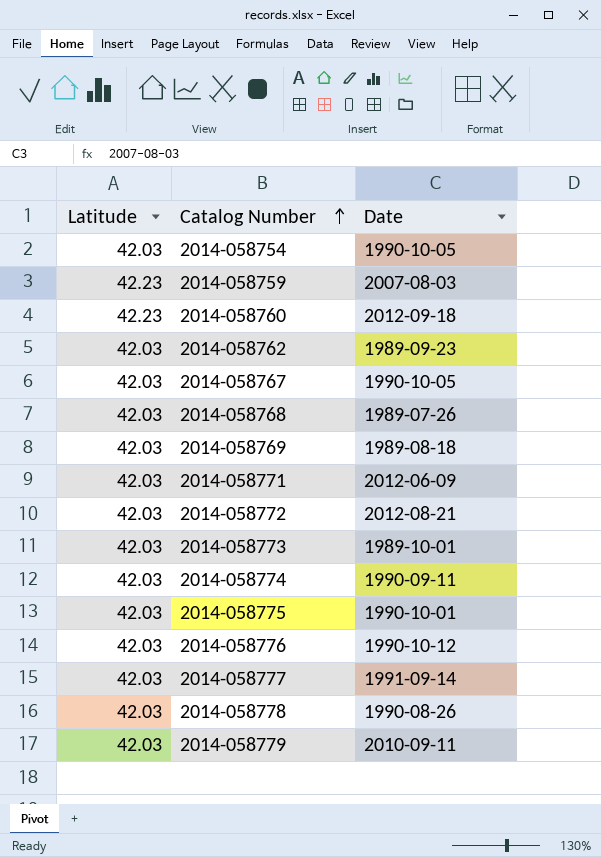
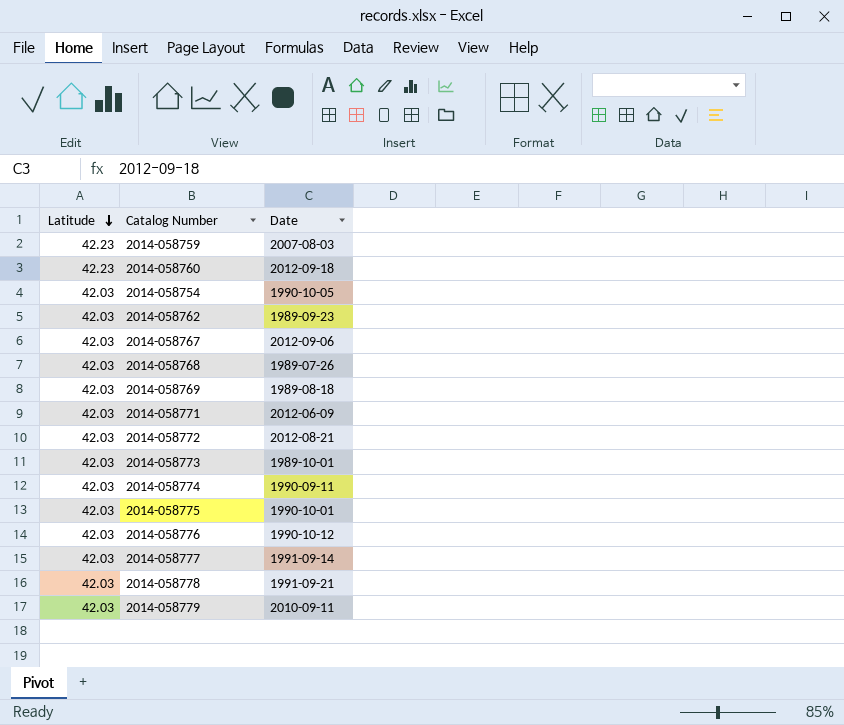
row order: Catalog Number ascending -> Latitude descending
2014-058767 | Date: 1990-10-05 -> 2012-09-06
2014-058778 | Date: 1990-08-26 -> 1991-09-21

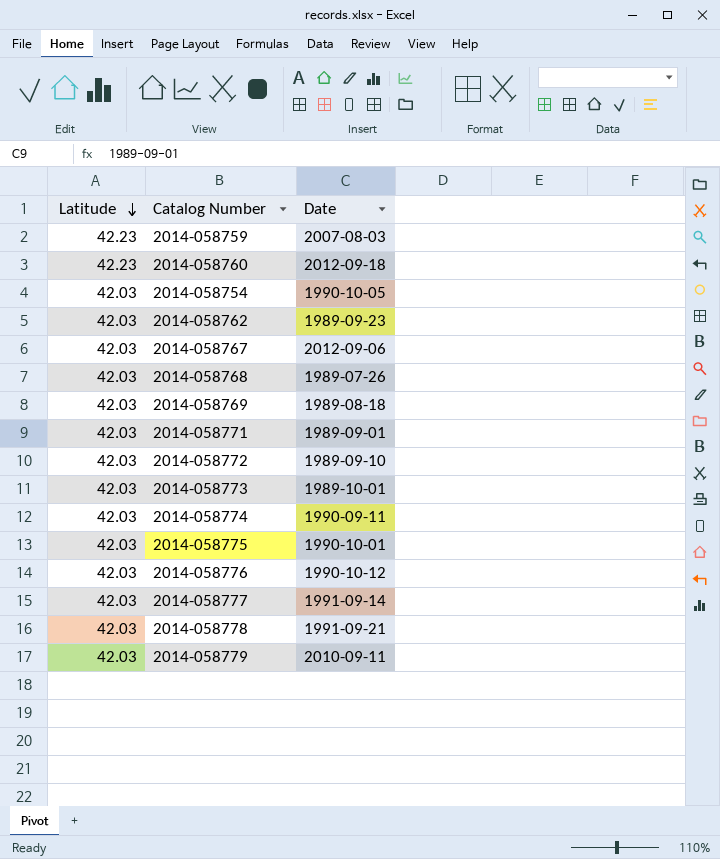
2014-058771 | Date: 2012-06-09 -> 1989-09-01
2014-058772 | Date: 2012-08-21 -> 1989-09-10

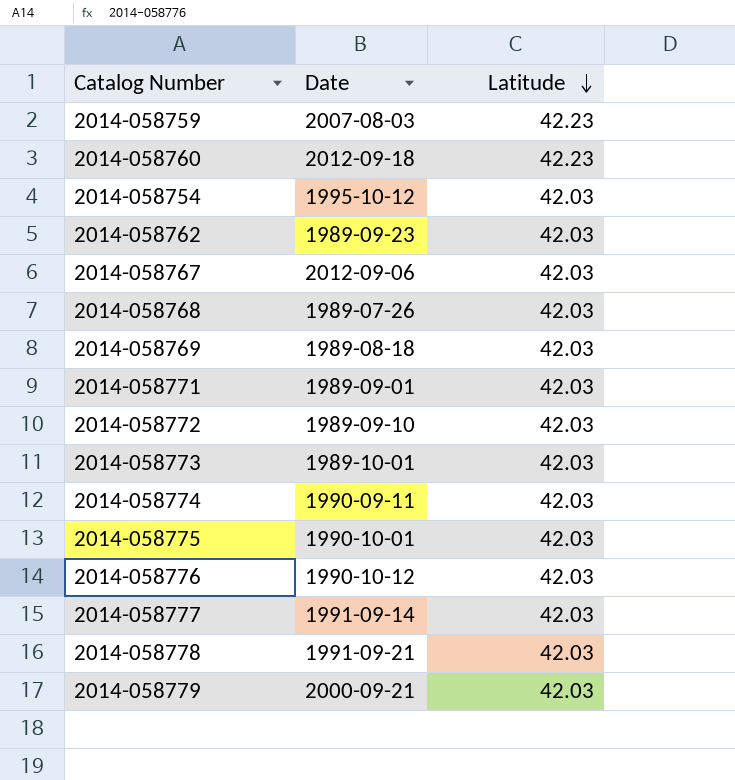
column Latitude | position: 1 -> 3
2014-058754 | Date: 1990-10-05 -> 1995-10-12
2014-058779 | Date: 2010-09-11 -> 2000-09-21

